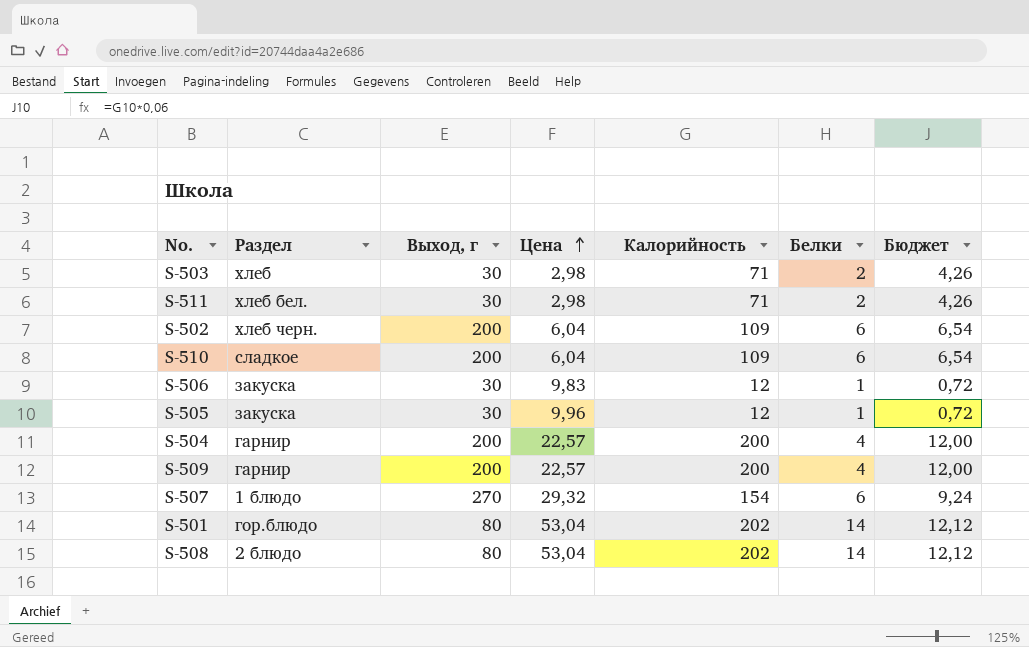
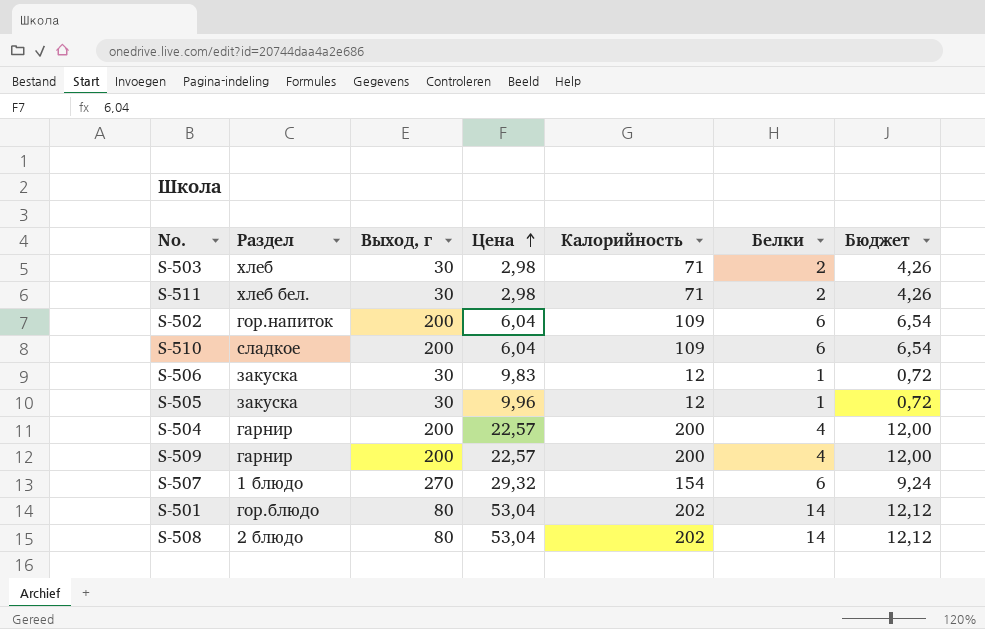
S-502 | Раздел: хлеб черн. -> гор.напиток

